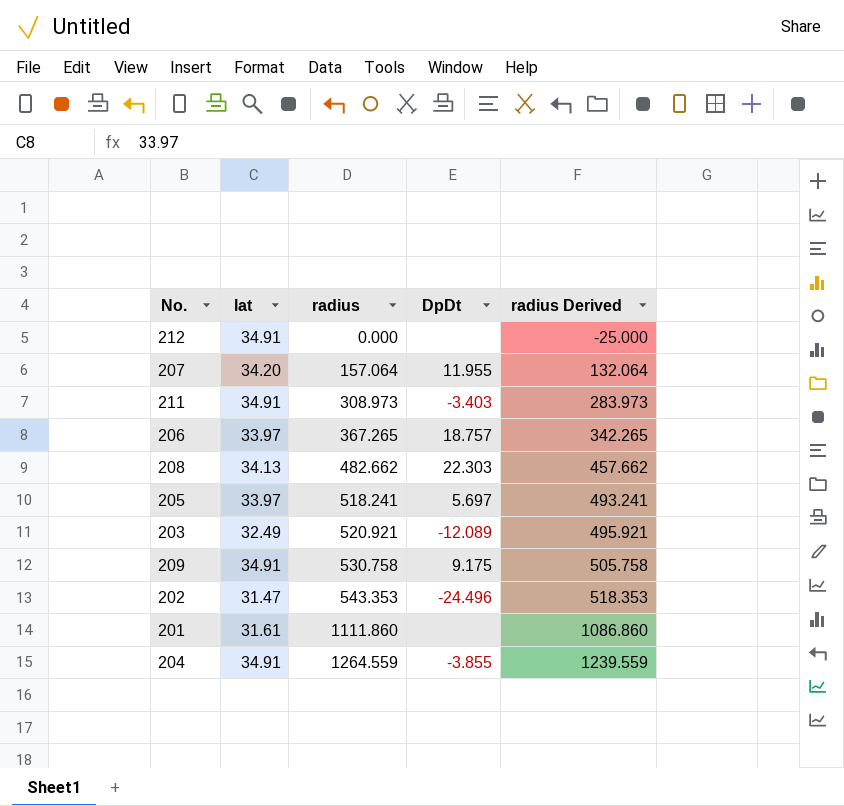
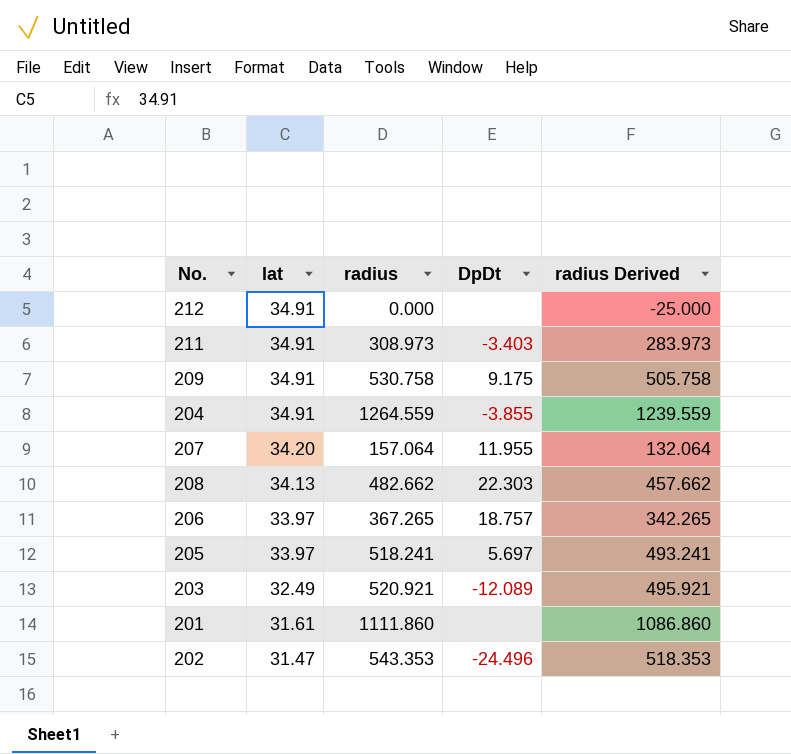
row order: radius ascending -> lat descending

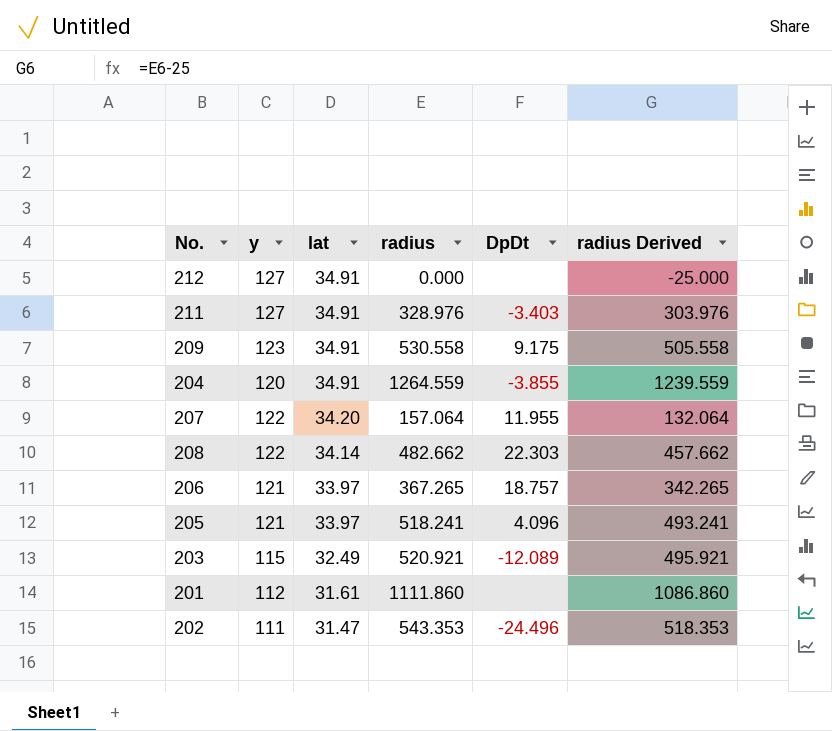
column y | position: none -> 2
211 | radius: 308.973 -> 328.976
211 | radius Derived: 283.973 -> 303.976
209 | radius: 530.758 -> 530.558
209 | radius Derived: 505.758 -> 505.558
208 | lat: 34.13 -> 34.14
205 | DpDt: 5.697 -> 4.096

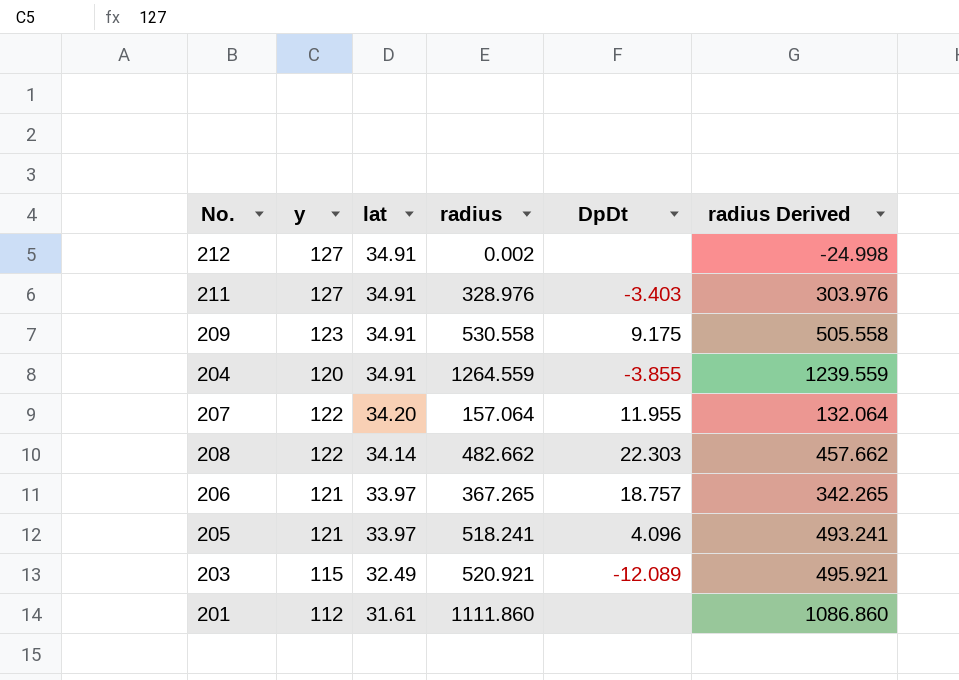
row 202: 111 | 31.47 | 543.353 | -24.496 | 518.353 -> none
212 | radius: 0.000 -> 0.002
212 | radius Derived: -25.000 -> -24.998

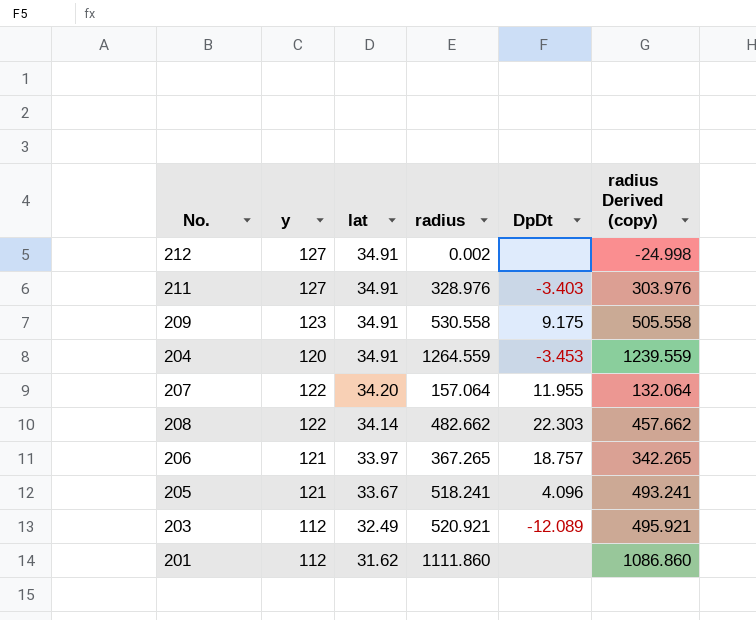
column name: radius Derived -> radius Derived (copy)
204 | DpDt: -3.855 -> -3.453
205 | lat: 33.97 -> 33.67
203 | y: 115 -> 112
201 | lat: 31.61 -> 31.62

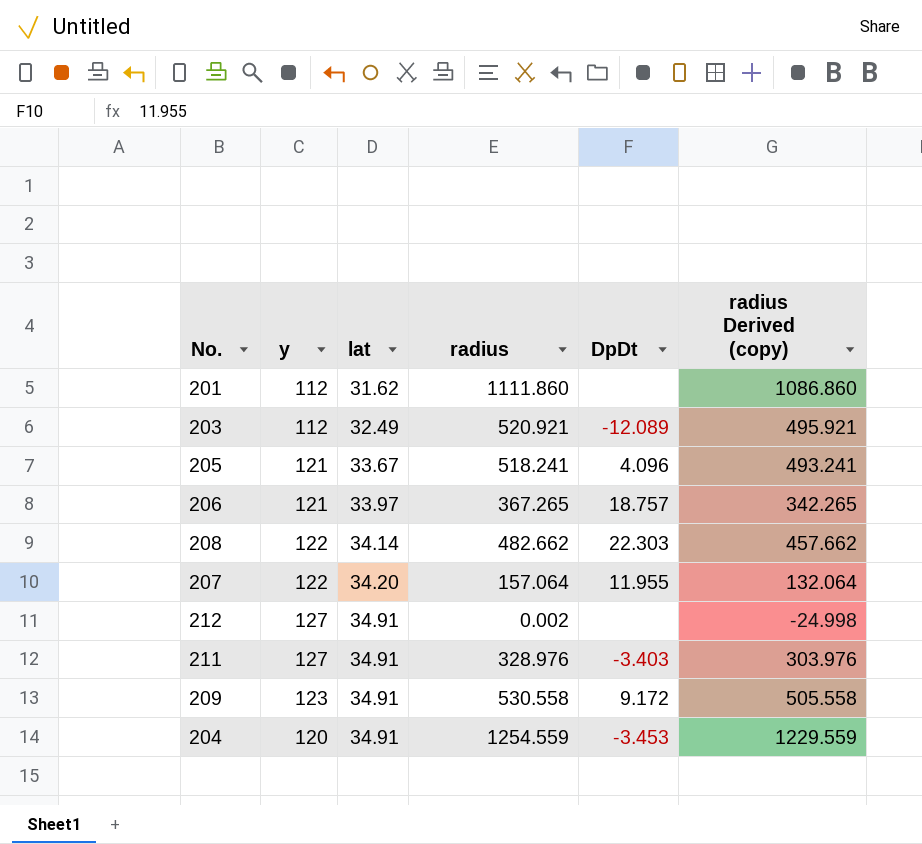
row order: lat descending -> lat ascending
209 | DpDt: 9.175 -> 9.172
204 | radius: 1264.559 -> 1254.559
204 | radius Derived (copy): 1239.559 -> 1229.559

